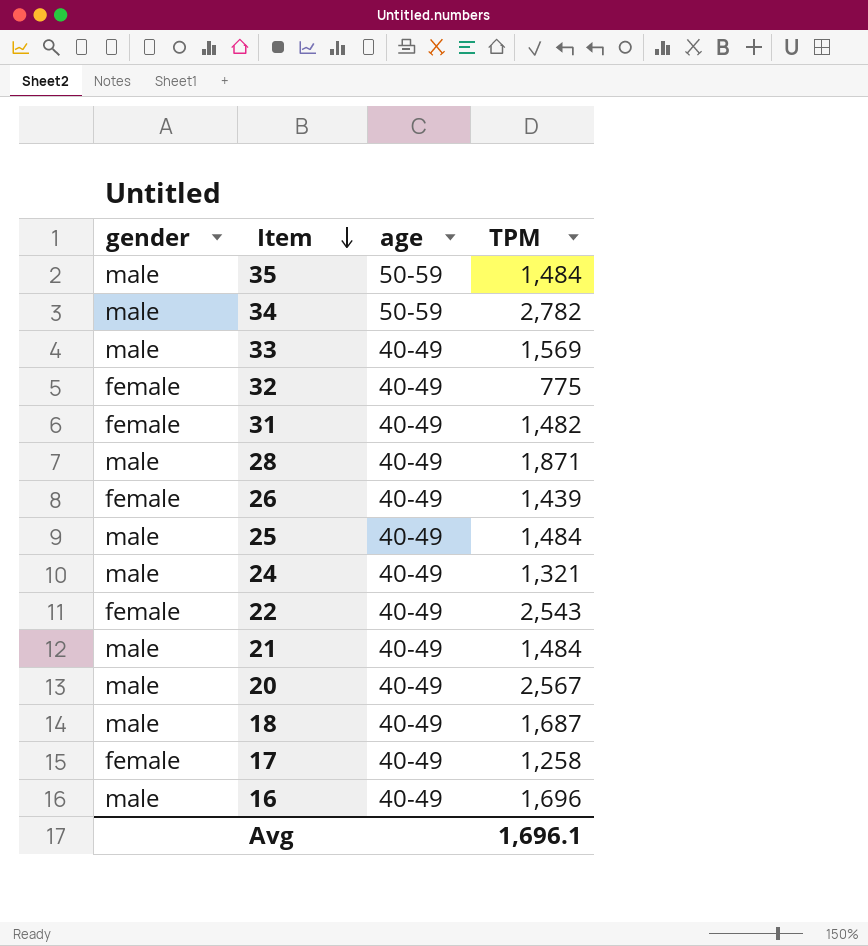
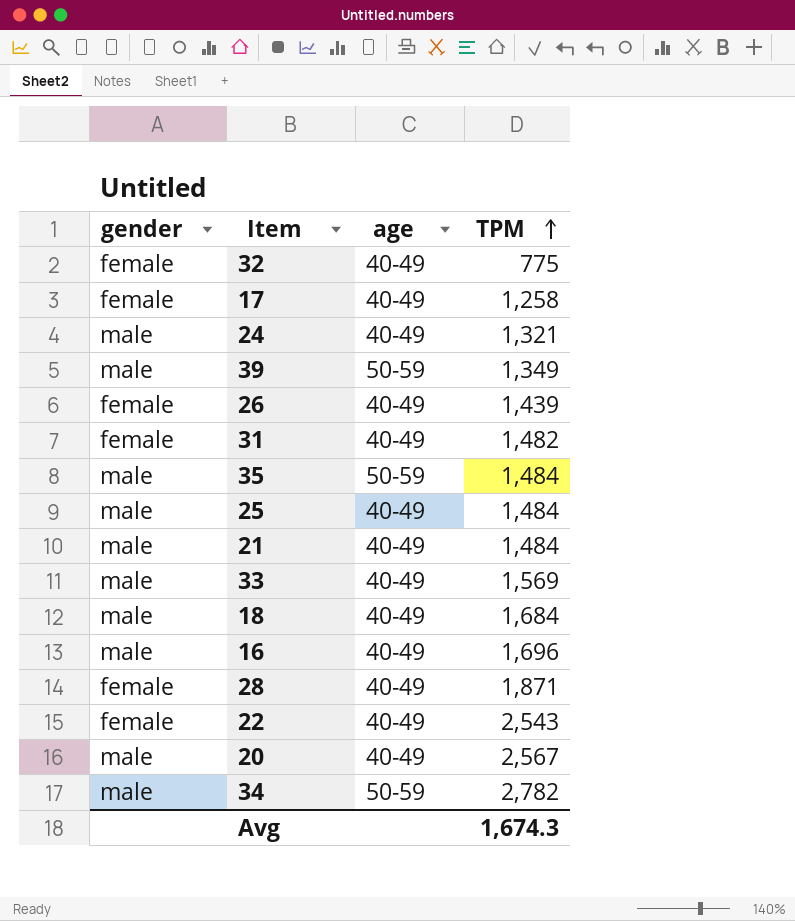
row order: Item descending -> TPM ascending
row 39: none -> male | 50-59 | 1,349
18 | TPM: 1,687 -> 1,684
28 | gender: male -> female
Avg | TPM: 1,696.1 -> 1,674.3

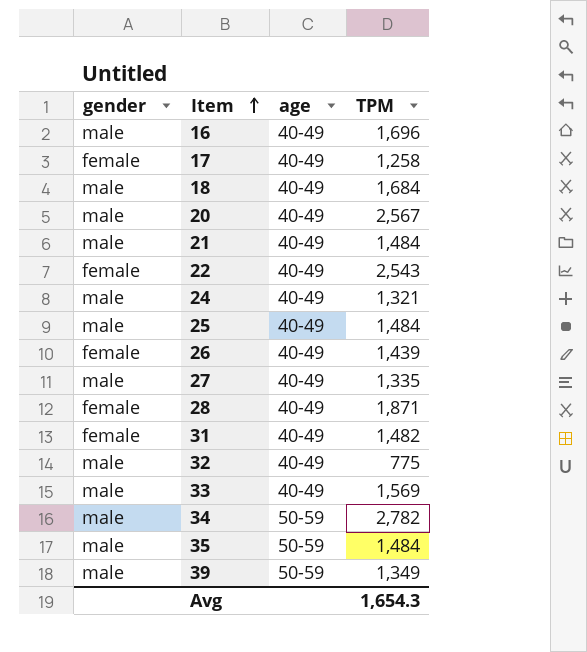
row order: TPM ascending -> Item ascending
row 27: none -> male | 40-49 | 1,335
32 | gender: female -> male
Avg | TPM: 1,674.3 -> 1,654.3

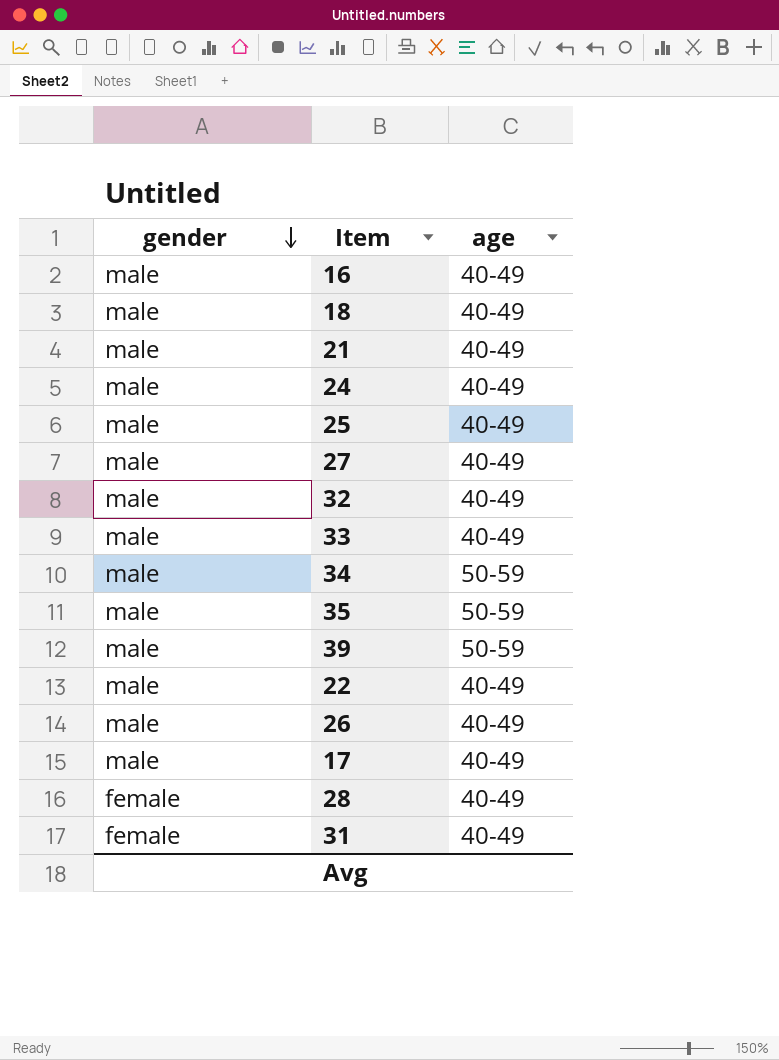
row order: Item ascending -> gender descending
column TPM | position: 4 -> none
row 20: male | 40-49 | 2,567 -> none
22 | gender: female -> male
26 | gender: female -> male
17 | gender: female -> male

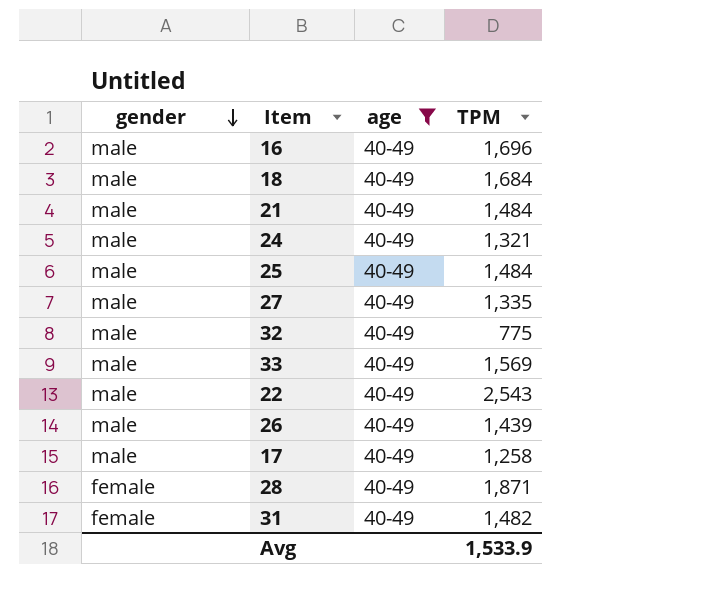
filter: none -> age = 40-49
column TPM | position: none -> 4

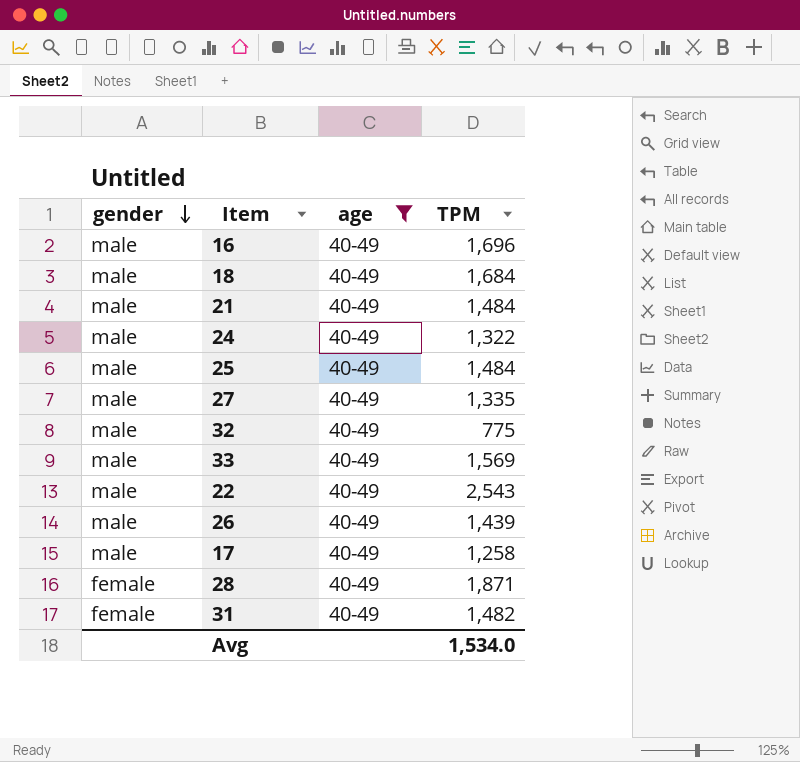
24 | TPM: 1,321 -> 1,322
Avg | TPM: 1,533.9 -> 1,534.0

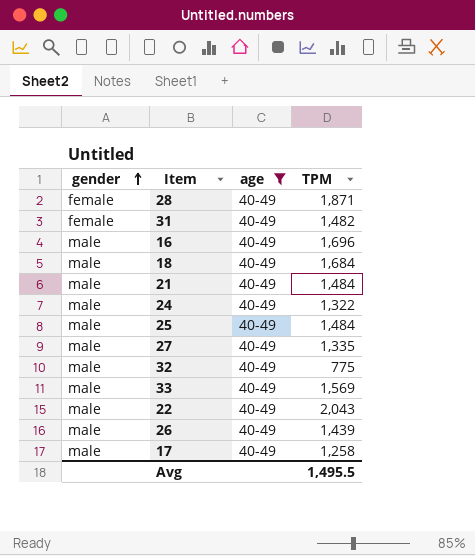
row order: gender descending -> gender ascending
22 | TPM: 2,543 -> 2,043
Avg | TPM: 1,534.0 -> 1,495.5

